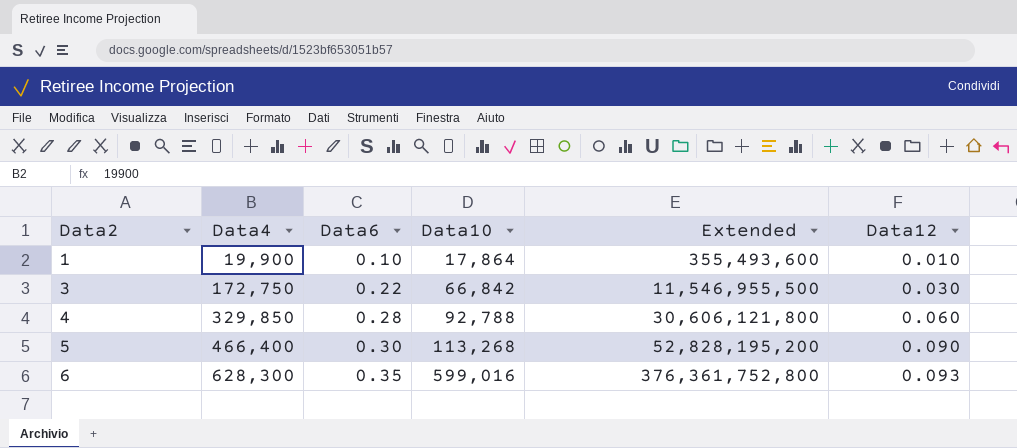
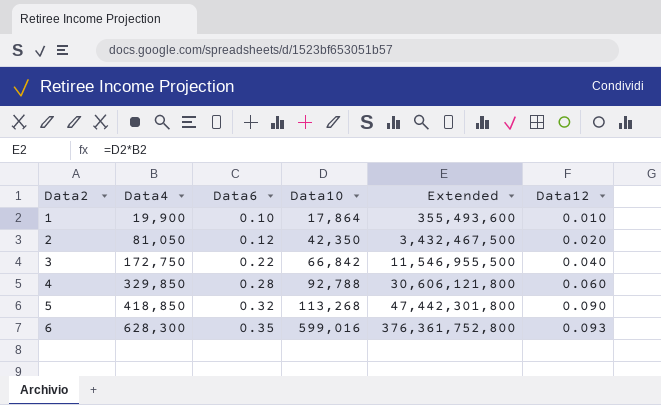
row 2: none -> 81,050 | 0.12 | 42,350 | 3,432,467,500 | 0.020
3 | Data12: 0.030 -> 0.040
5 | Data4: 466,400 -> 418,850
5 | Data6: 0.30 -> 0.32
5 | Extended: 52,828,195,200 -> 47,442,301,800

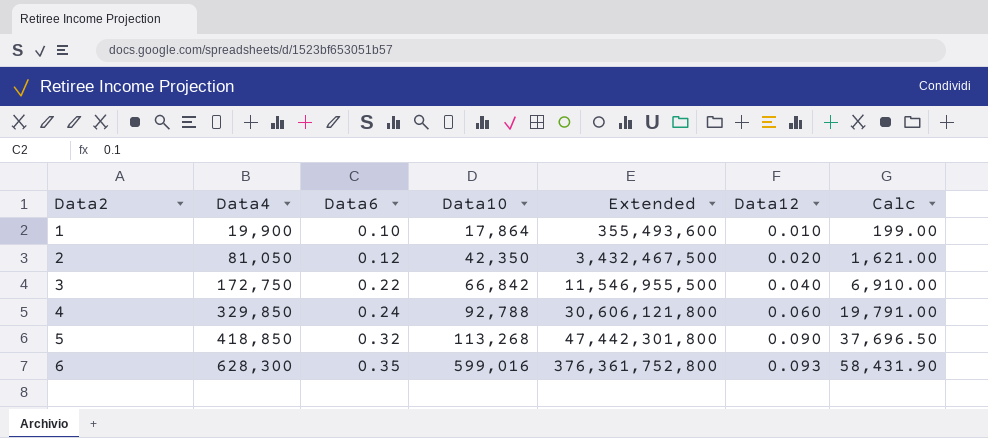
column Calc | formula: none -> [Data4] * [Data12]
4 | Data6: 0.28 -> 0.24

